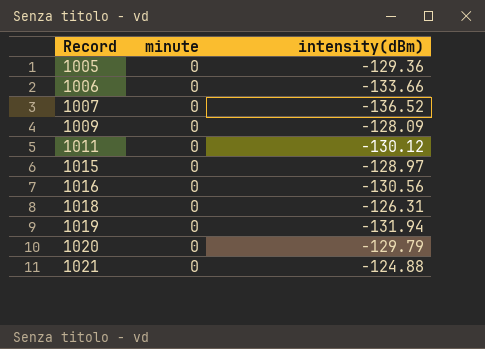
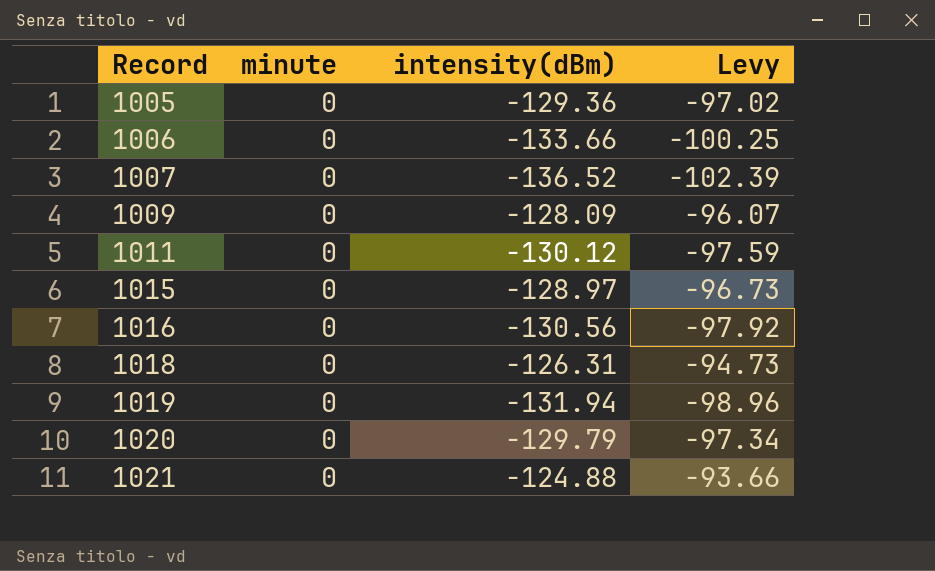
column Levy | formula: none -> [intensity(dBm)] * 0.75

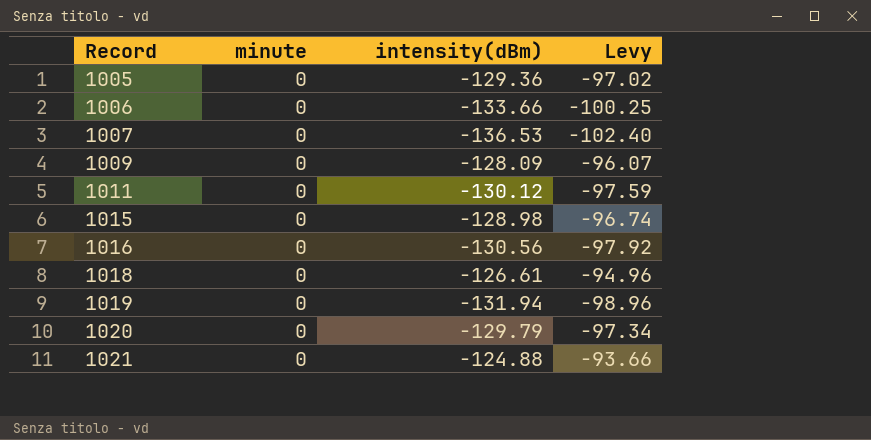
1007 | intensity(dBm): -136.52 -> -136.53
1007 | Levy: -102.39 -> -102.40
1015 | intensity(dBm): -128.97 -> -128.98
1015 | Levy: -96.73 -> -96.74
1018 | intensity(dBm): -126.31 -> -126.61
1018 | Levy: -94.73 -> -94.96

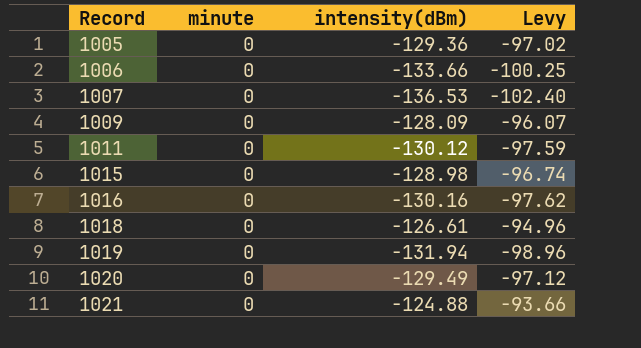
1016 | intensity(dBm): -130.56 -> -130.16
1016 | Levy: -97.92 -> -97.62
1020 | intensity(dBm): -129.79 -> -129.49
1020 | Levy: -97.34 -> -97.12

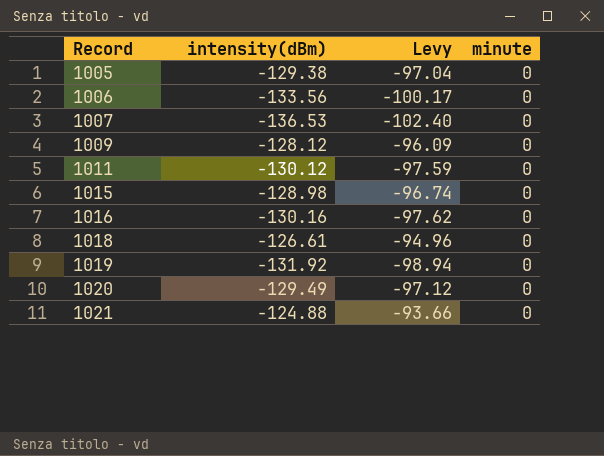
column minute | position: 2 -> 4
1005 | intensity(dBm): -129.36 -> -129.38
1005 | Levy: -97.02 -> -97.04
1006 | intensity(dBm): -133.66 -> -133.56
1006 | Levy: -100.25 -> -100.17
1009 | intensity(dBm): -128.09 -> -128.12
1009 | Levy: -96.07 -> -96.09
1019 | intensity(dBm): -131.94 -> -131.92
1019 | Levy: -98.96 -> -98.94

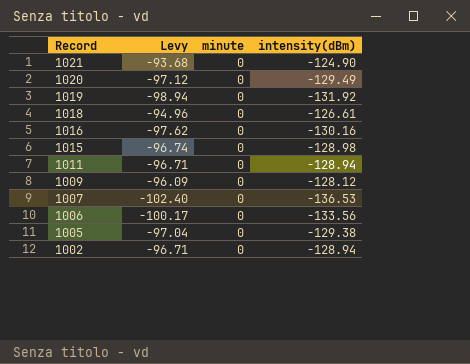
row order: Record ascending -> Record descending
column intensity(dBm) | position: 2 -> 4
1021 | Levy: -93.66 -> -93.68
1021 | intensity(dBm): -124.88 -> -124.90
1011 | Levy: -97.59 -> -96.71
1011 | intensity(dBm): -130.12 -> -128.94
row 1002: none -> -96.71 | 0 | -128.94

